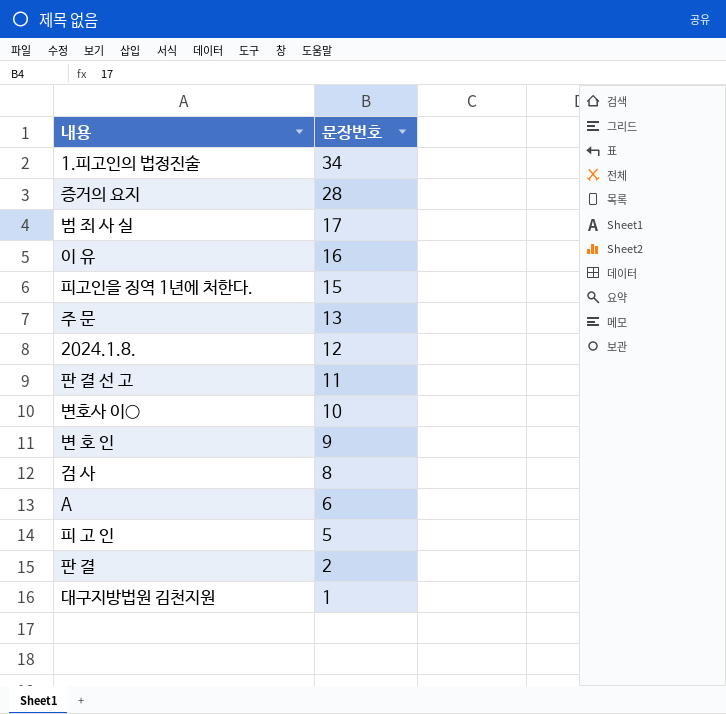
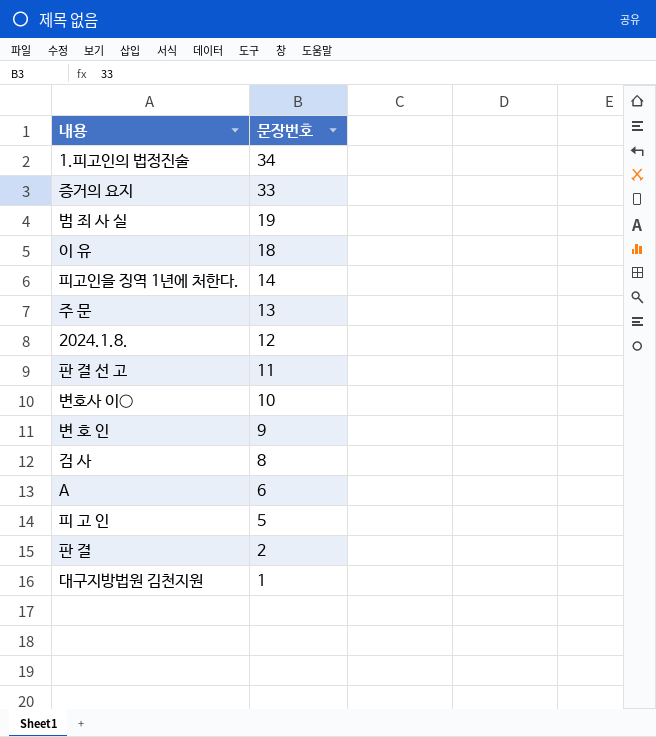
증거의 요지 | 문장번호: 28 -> 33
범 죄 사 실 | 문장번호: 17 -> 19
이 유 | 문장번호: 16 -> 18
피고인을 징역 1년에 처한다. | 문장번호: 15 -> 14

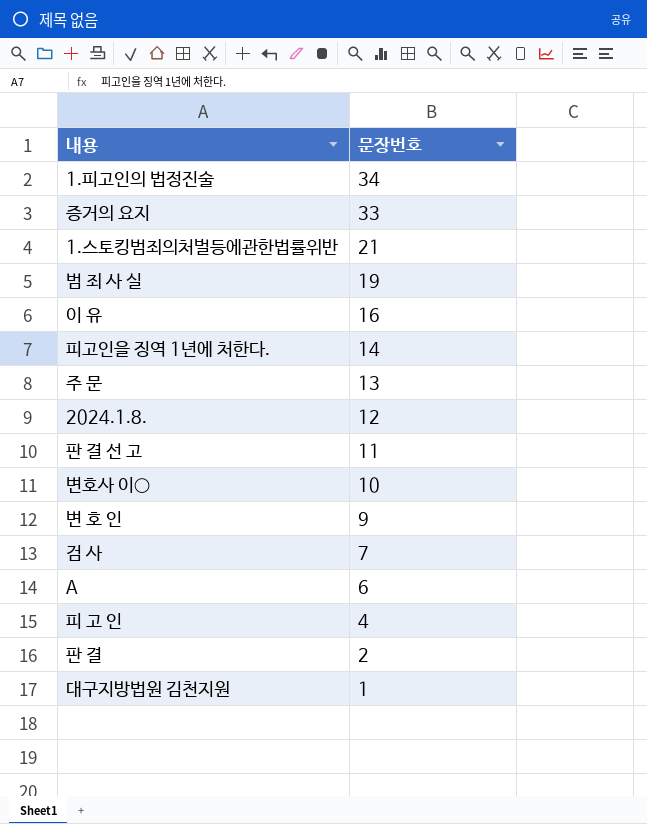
row 1.스토킹범죄의처벌등에관한법률위반: none -> 21
이 유 | 문장번호: 18 -> 16
검 사 | 문장번호: 8 -> 7
피 고 인 | 문장번호: 5 -> 4

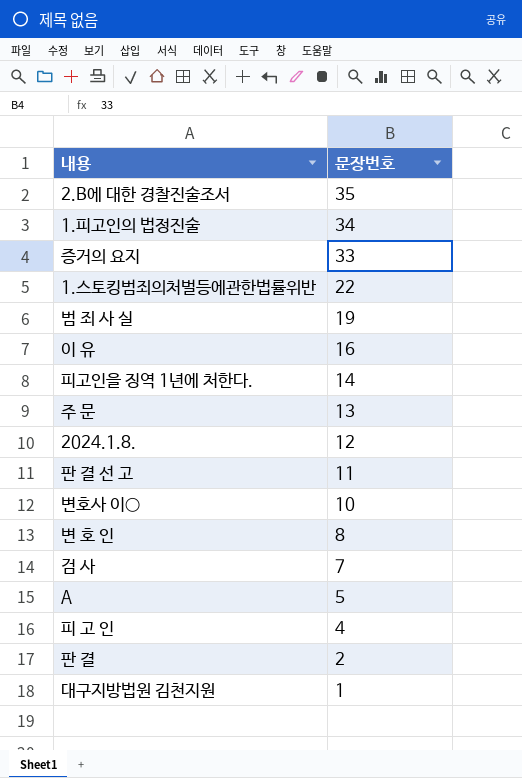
row 2.B에 대한 경찰진술조서: none -> 35
1.스토킹범죄의처벌등에관한법률위반 | 문장번호: 21 -> 22
변 호 인 | 문장번호: 9 -> 8
A | 문장번호: 6 -> 5

